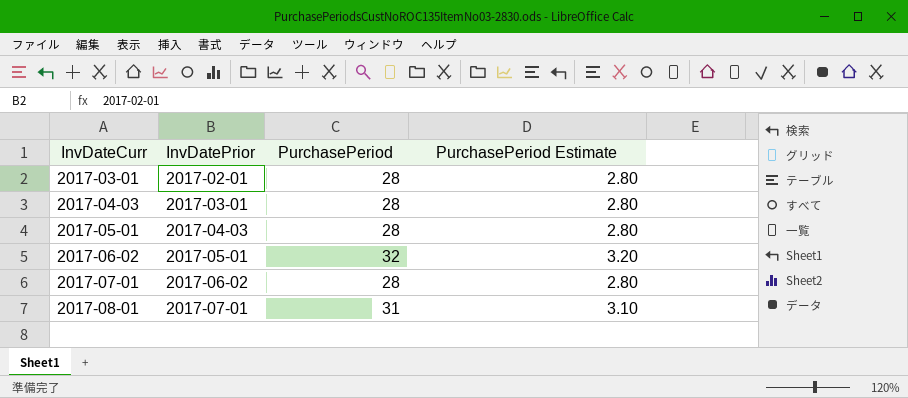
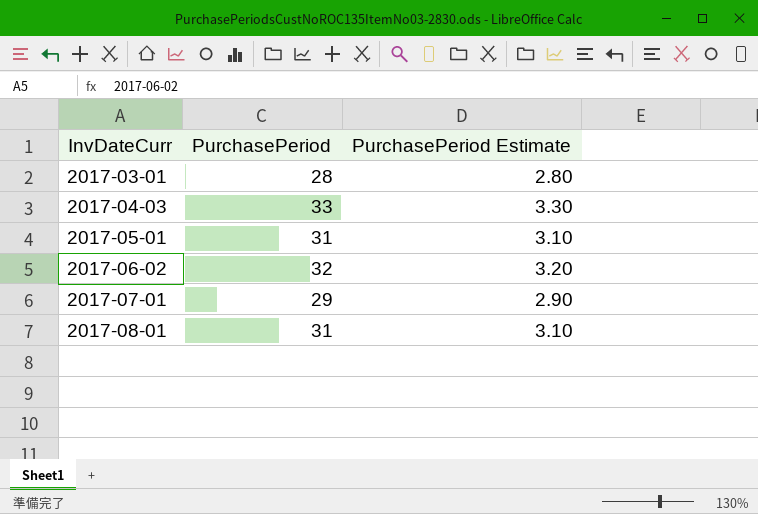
column InvDatePrior | position: 2 -> none
2017-04-03 | PurchasePeriod: 28 -> 33
2017-04-03 | PurchasePeriod Estimate: 2.80 -> 3.30
2017-05-01 | PurchasePeriod: 28 -> 31
2017-05-01 | PurchasePeriod Estimate: 2.80 -> 3.10
2017-07-01 | PurchasePeriod: 28 -> 29
2017-07-01 | PurchasePeriod Estimate: 2.80 -> 2.90

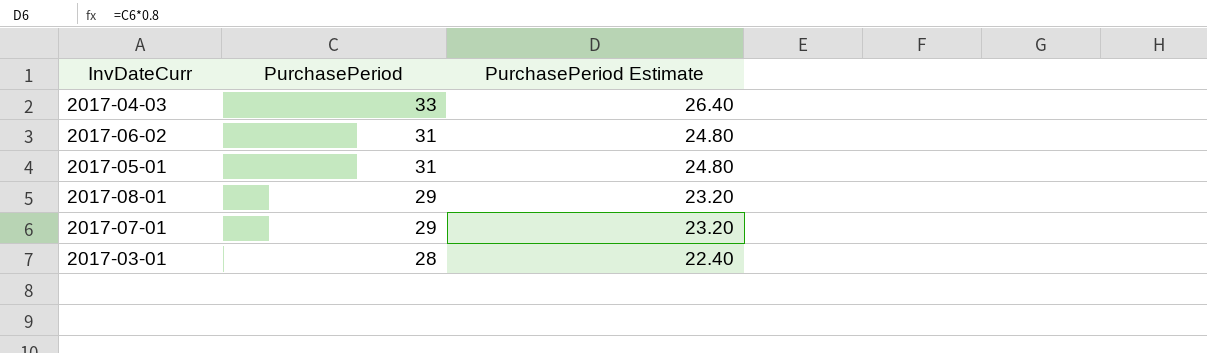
row order: InvDateCurr ascending -> PurchasePeriod descending
column PurchasePeriod Estimate | formula: [PurchasePeriod] * 0.1 -> [PurchasePeriod] * 0.8
2017-06-02 | PurchasePeriod: 32 -> 31
2017-08-01 | PurchasePeriod: 31 -> 29

